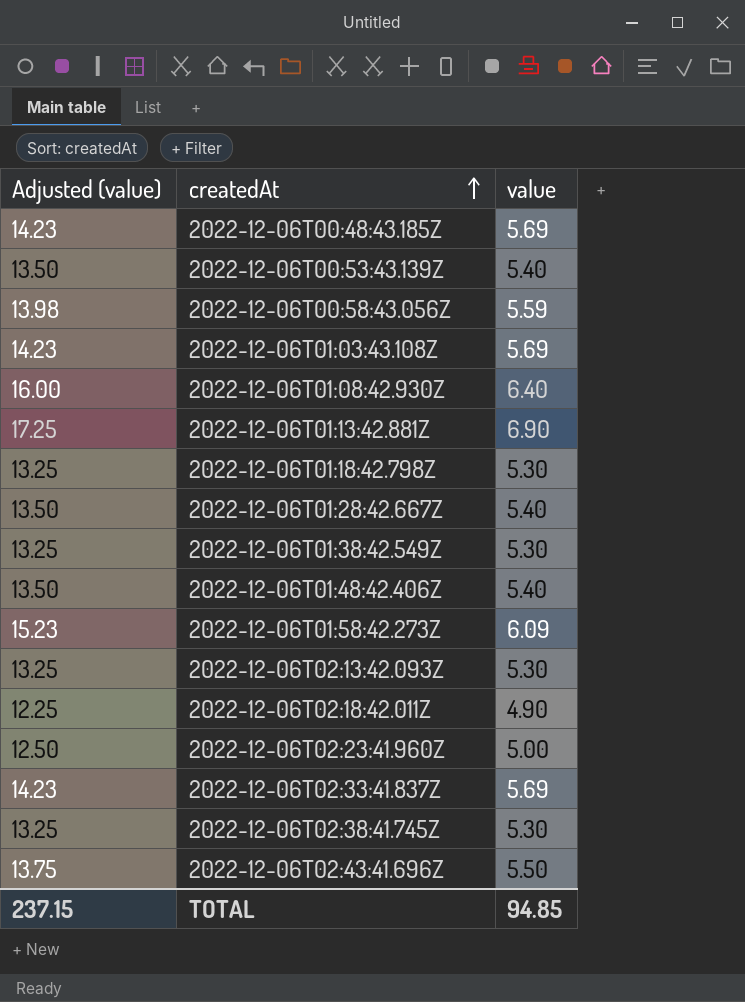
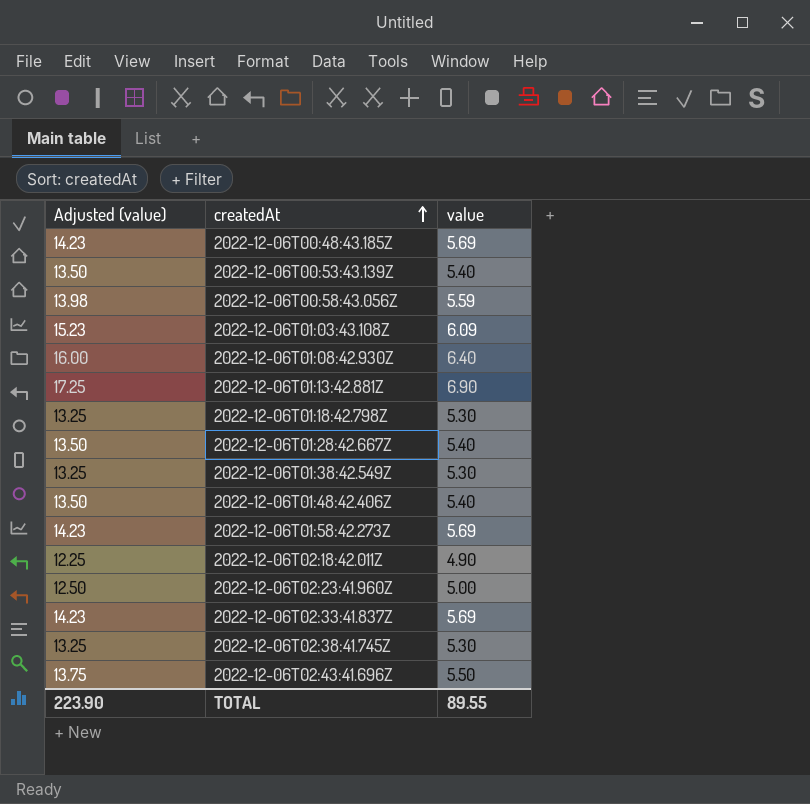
row 2022-12-06T02:13:42.093Z: 13.25 | 5.30 -> none
2022-12-06T01:03:43.108Z | Adjusted (value): 14.23 -> 15.23
2022-12-06T01:03:43.108Z | value: 5.69 -> 6.09
2022-12-06T01:58:42.273Z | Adjusted (value): 15.23 -> 14.23
2022-12-06T01:58:42.273Z | value: 6.09 -> 5.69
TOTAL | Adjusted (value): 237.15 -> 223.90
TOTAL | value: 94.85 -> 89.55

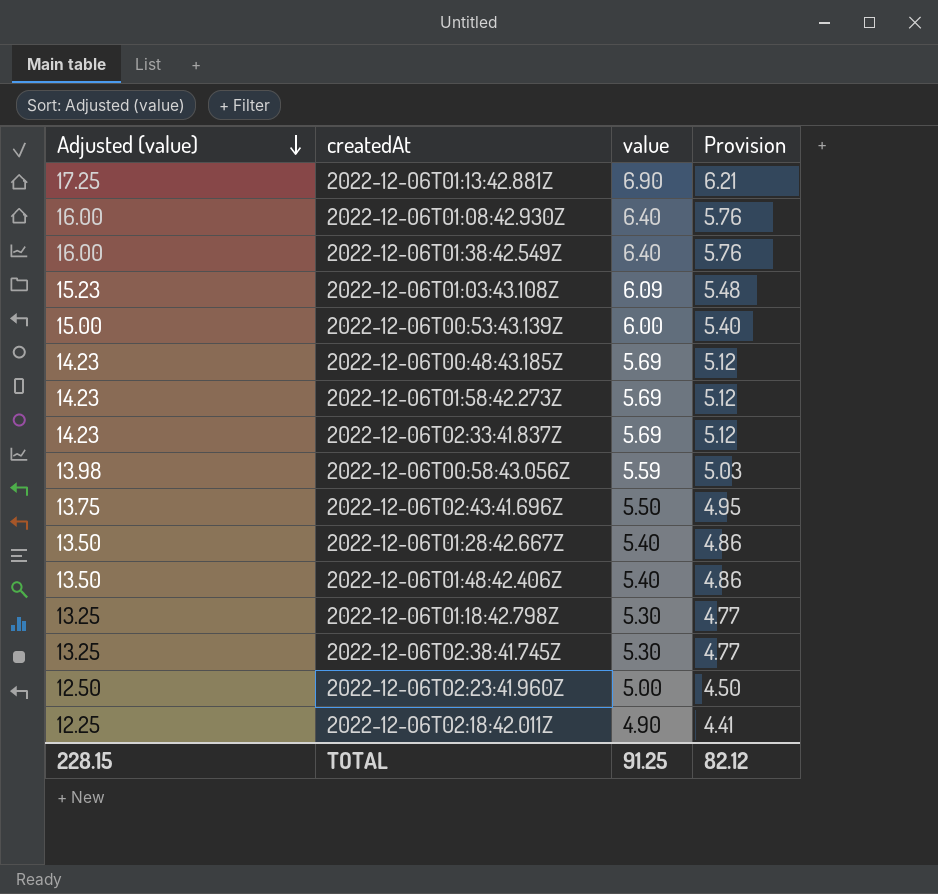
row order: createdAt ascending -> Adjusted (value) descending
column Provision | formula: none -> [value] * 0.9
2022-12-06T01:38:42.549Z | Adjusted (value): 13.25 -> 16.00
2022-12-06T01:38:42.549Z | value: 5.30 -> 6.40
2022-12-06T00:53:43.139Z | Adjusted (value): 13.50 -> 15.00
2022-12-06T00:53:43.139Z | value: 5.40 -> 6.00
TOTAL | Adjusted (value): 223.90 -> 228.15
TOTAL | value: 89.55 -> 91.25

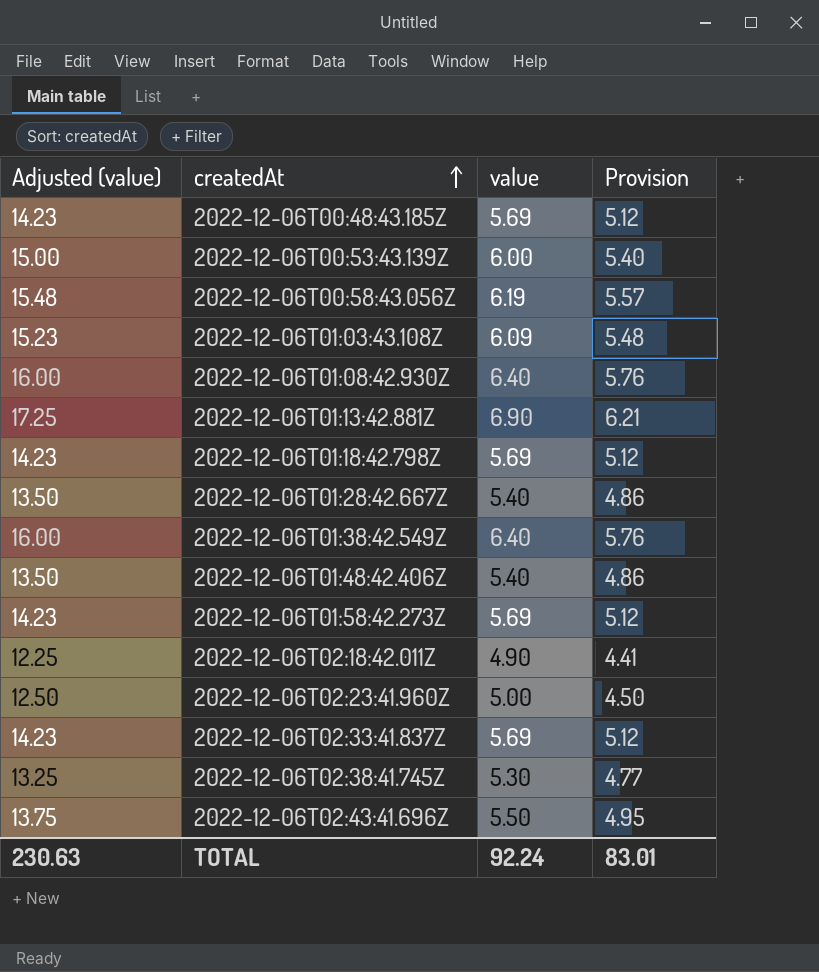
row order: Adjusted (value) descending -> createdAt ascending
2022-12-06T00:58:43.056Z | Adjusted (value): 13.98 -> 15.48
2022-12-06T00:58:43.056Z | value: 5.59 -> 6.19
2022-12-06T00:58:43.056Z | Provision: 5.03 -> 5.57
2022-12-06T01:18:42.798Z | Adjusted (value): 13.25 -> 14.23
2022-12-06T01:18:42.798Z | value: 5.30 -> 5.69
2022-12-06T01:18:42.798Z | Provision: 4.77 -> 5.12
TOTAL | Adjusted (value): 228.15 -> 230.63
TOTAL | value: 91.25 -> 92.24
TOTAL | Provision: 82.12 -> 83.01

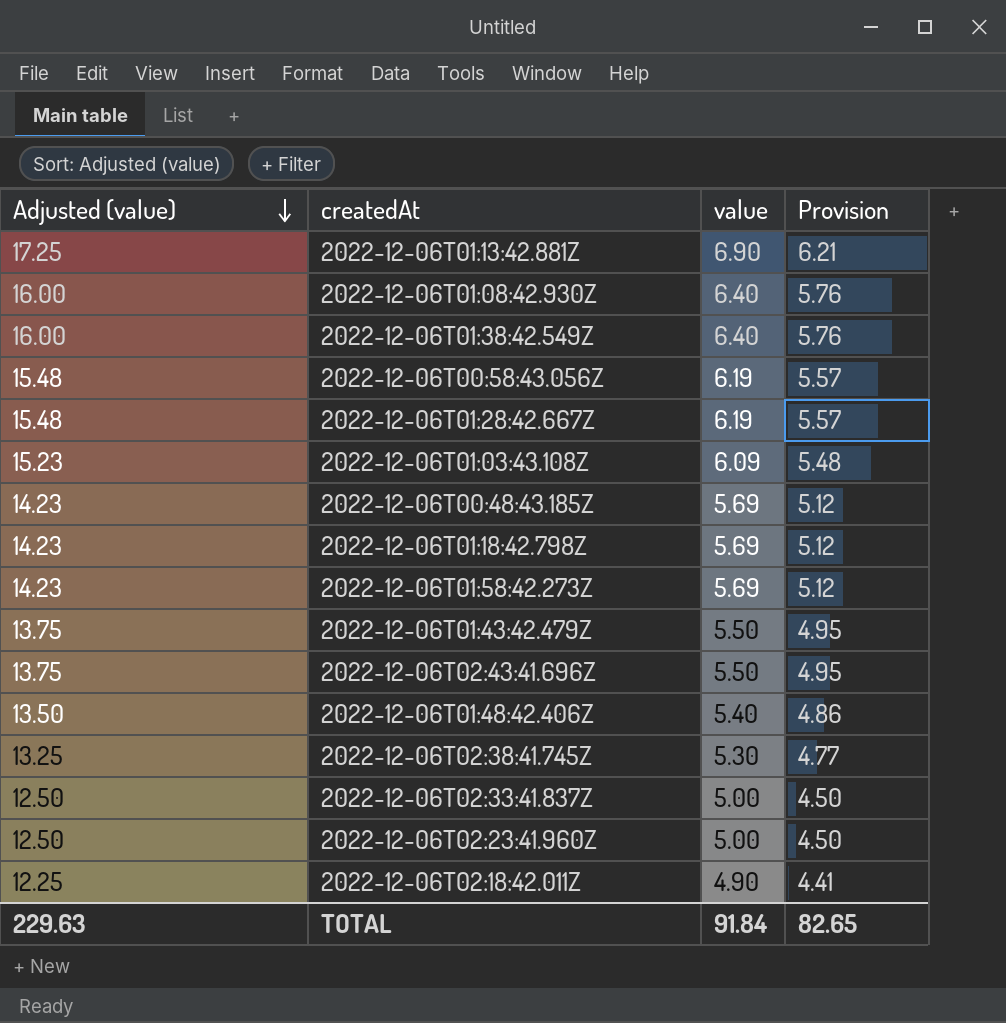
row order: createdAt ascending -> Adjusted (value) descending
row 2022-12-06T00:53:43.139Z: 15.00 | 6.00 | 5.40 -> none
2022-12-06T01:28:42.667Z | Adjusted (value): 13.50 -> 15.48
2022-12-06T01:28:42.667Z | value: 5.40 -> 6.19
2022-12-06T01:28:42.667Z | Provision: 4.86 -> 5.57
row 2022-12-06T01:43:42.479Z: none -> 13.75 | 5.50 | 4.95
2022-12-06T02:33:41.837Z | Adjusted (value): 14.23 -> 12.50
2022-12-06T02:33:41.837Z | value: 5.69 -> 5.00
2022-12-06T02:33:41.837Z | Provision: 5.12 -> 4.50
TOTAL | Adjusted (value): 230.63 -> 229.63
TOTAL | value: 92.24 -> 91.84
TOTAL | Provision: 83.01 -> 82.65

